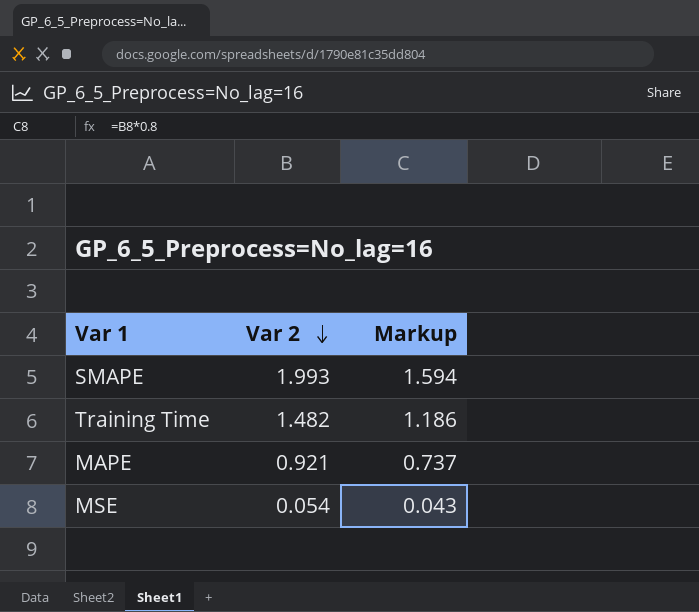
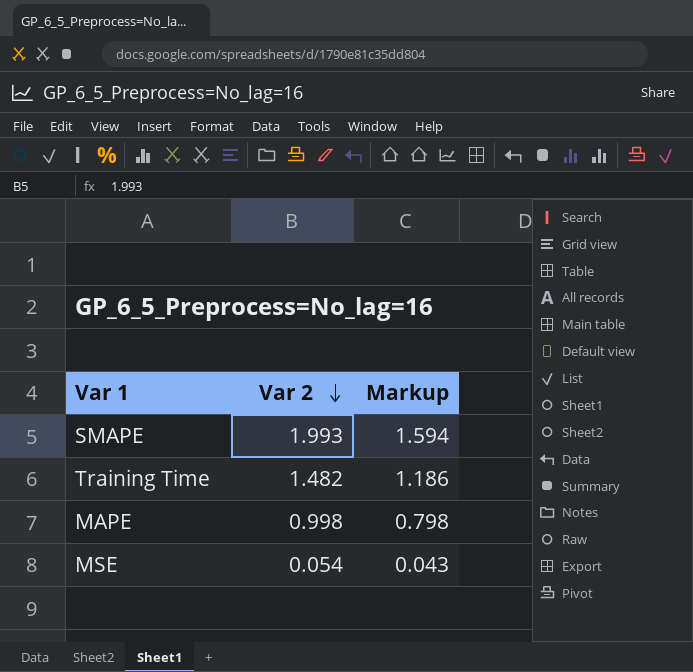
MAPE | Var 2: 0.921 -> 0.998
MAPE | Markup: 0.737 -> 0.798

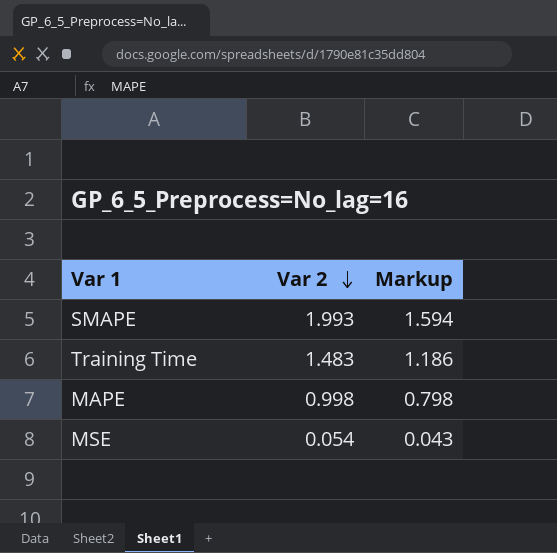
Training Time | Var 2: 1.482 -> 1.483

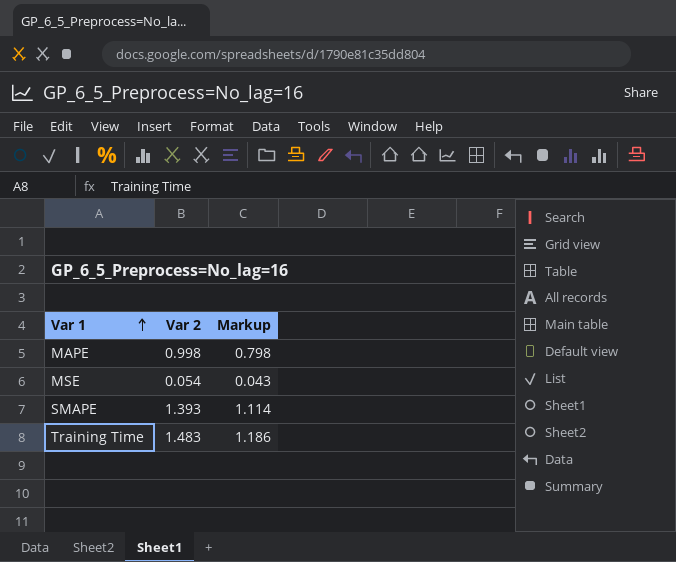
row order: Var 2 descending -> Var 1 ascending
SMAPE | Var 2: 1.993 -> 1.393
SMAPE | Markup: 1.594 -> 1.114

